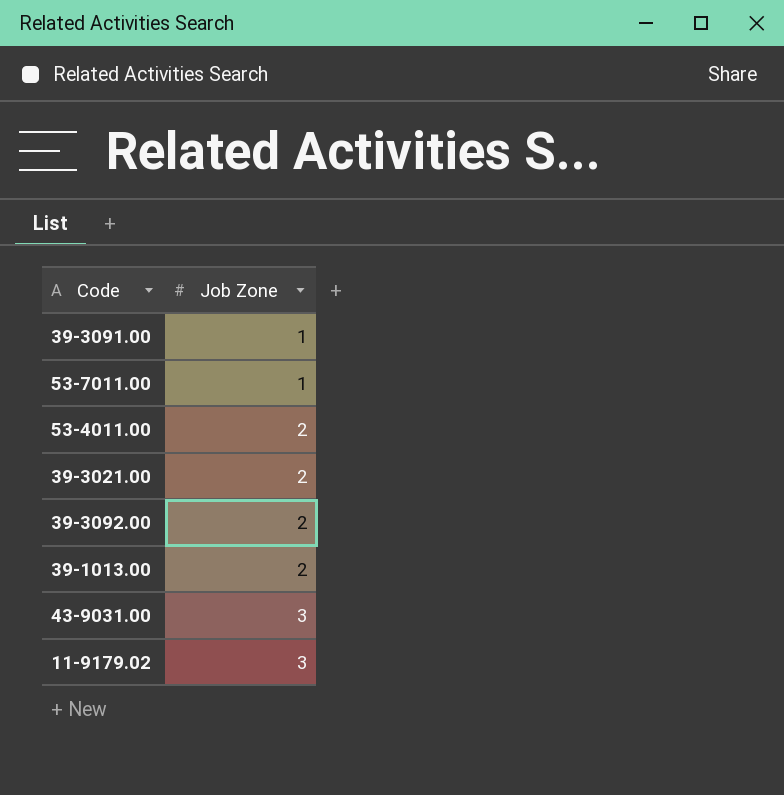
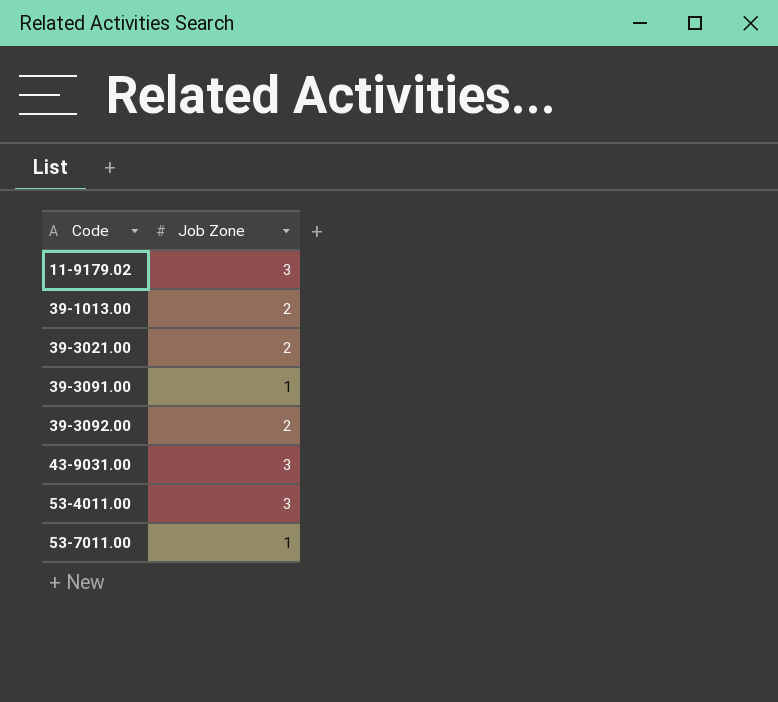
row order: Job Zone ascending -> Code ascending
53-4011.00 | Job Zone: 2 -> 3

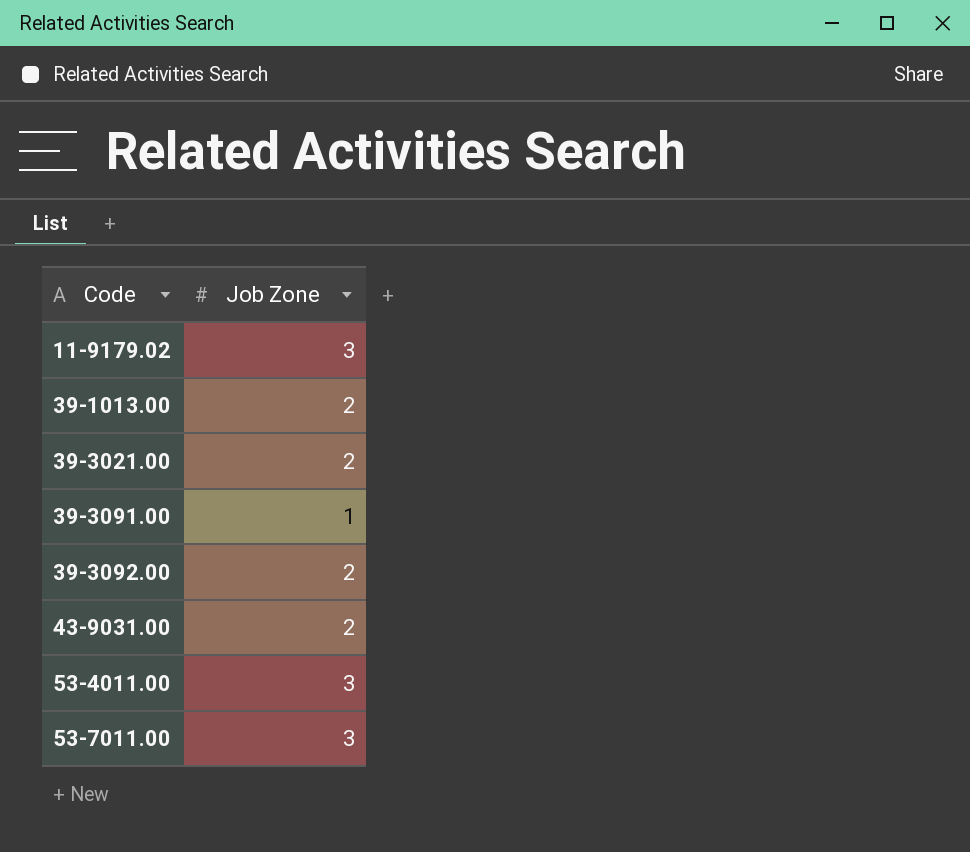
43-9031.00 | Job Zone: 3 -> 2
53-7011.00 | Job Zone: 1 -> 3

